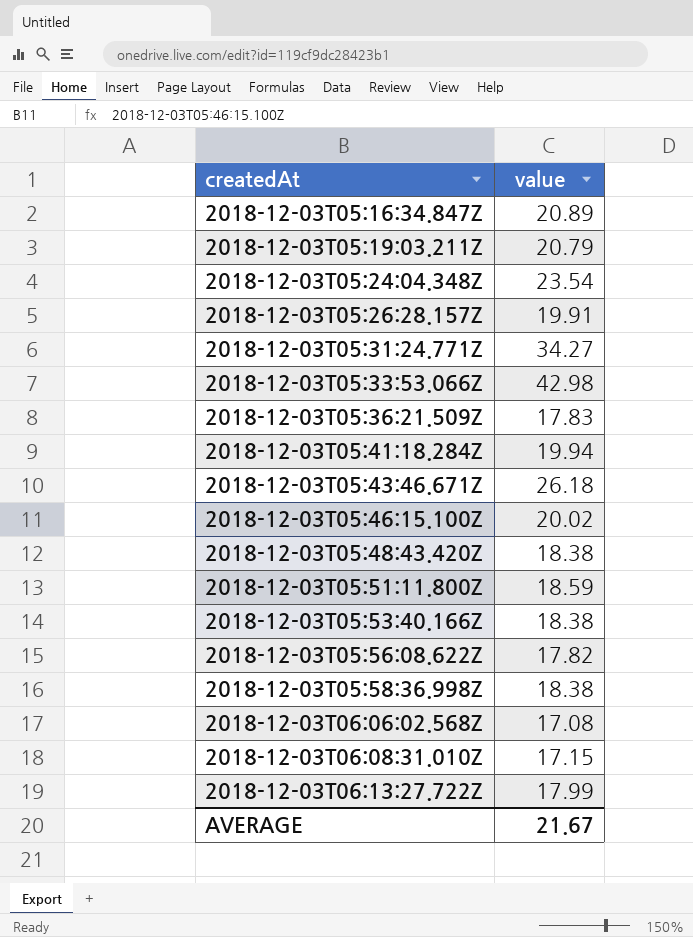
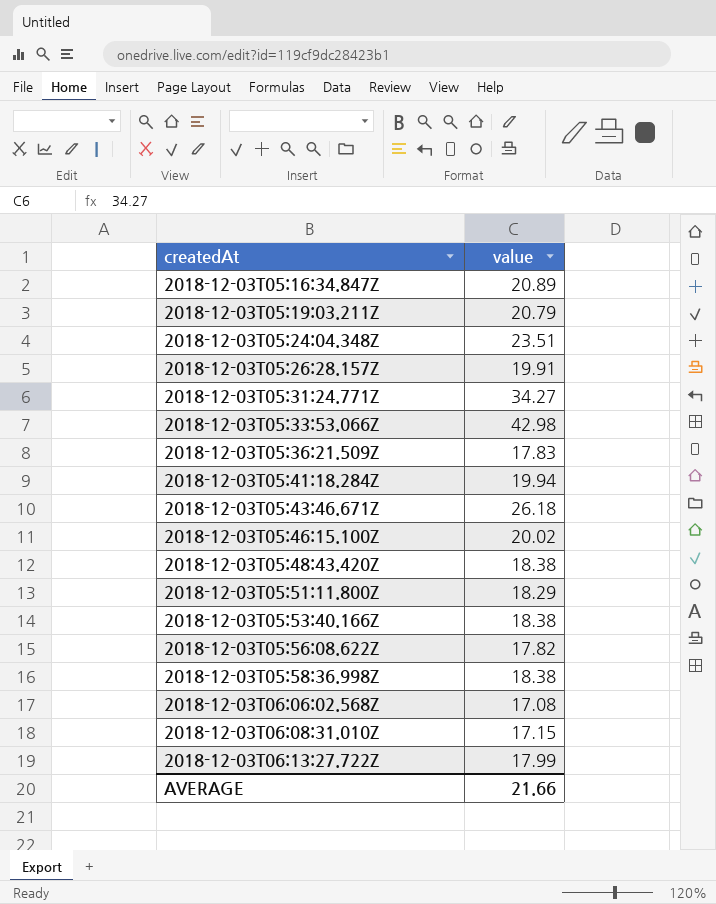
2018-12-03T05:24:04.348Z | value: 23.54 -> 23.51
2018-12-03T05:51:11.800Z | value: 18.59 -> 18.29
AVERAGE | value: 21.67 -> 21.66

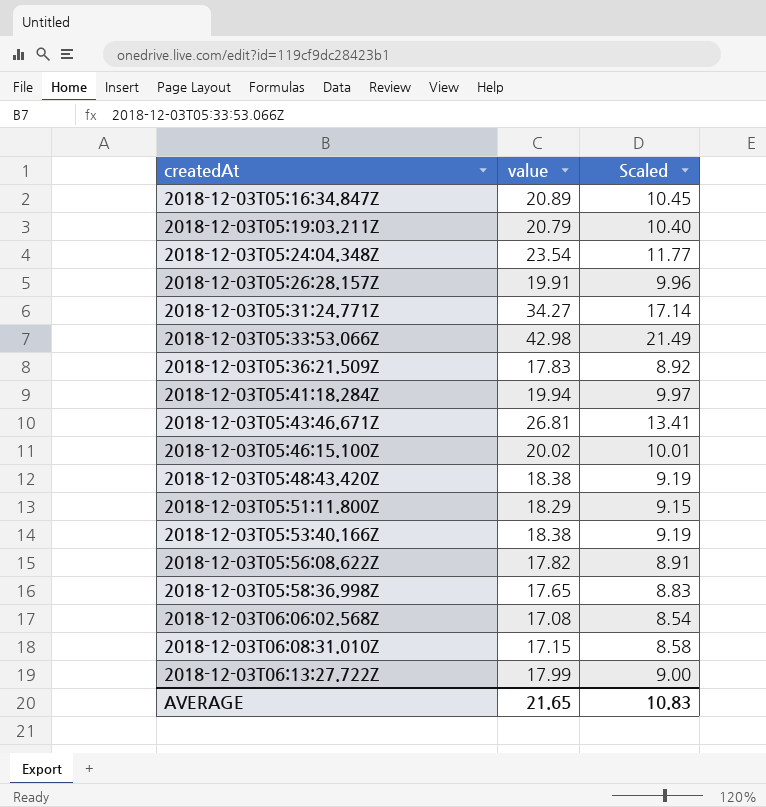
column Scaled | formula: none -> [value] * 0.5
2018-12-03T05:24:04.348Z | value: 23.51 -> 23.54
2018-12-03T05:43:46.671Z | value: 26.18 -> 26.81
2018-12-03T05:58:36.998Z | value: 18.38 -> 17.65
AVERAGE | value: 21.66 -> 21.65

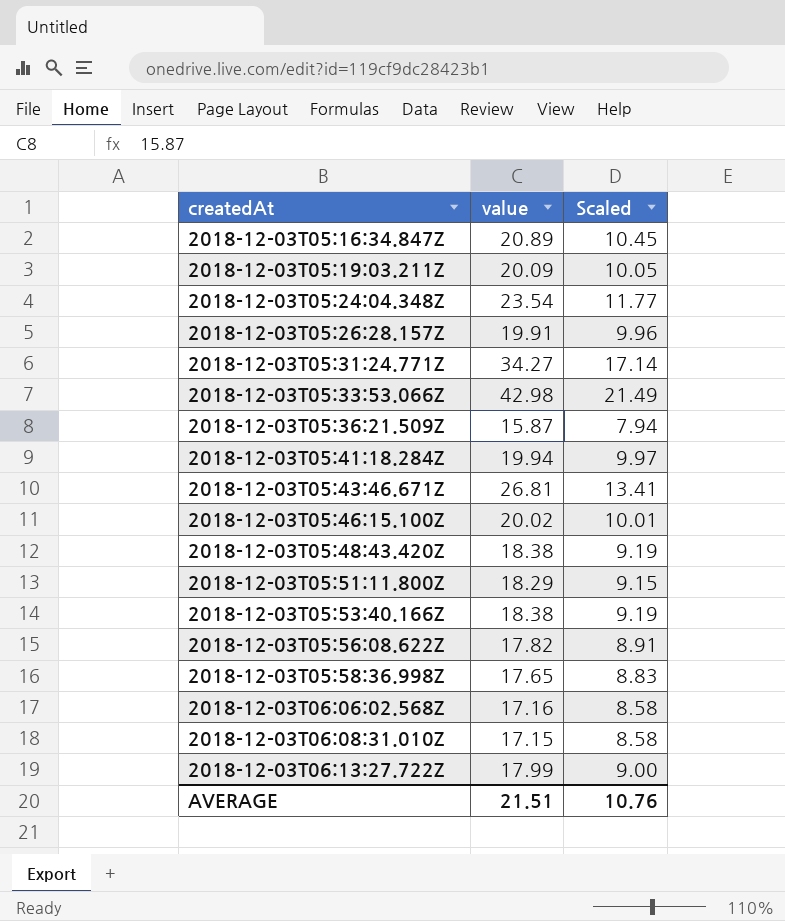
2018-12-03T05:19:03.211Z | value: 20.79 -> 20.09
2018-12-03T05:19:03.211Z | Scaled: 10.40 -> 10.05
2018-12-03T05:36:21.509Z | value: 17.83 -> 15.87
2018-12-03T05:36:21.509Z | Scaled: 8.92 -> 7.94
2018-12-03T06:06:02.568Z | value: 17.08 -> 17.16
2018-12-03T06:06:02.568Z | Scaled: 8.54 -> 8.58
AVERAGE | value: 21.65 -> 21.51
AVERAGE | Scaled: 10.83 -> 10.76

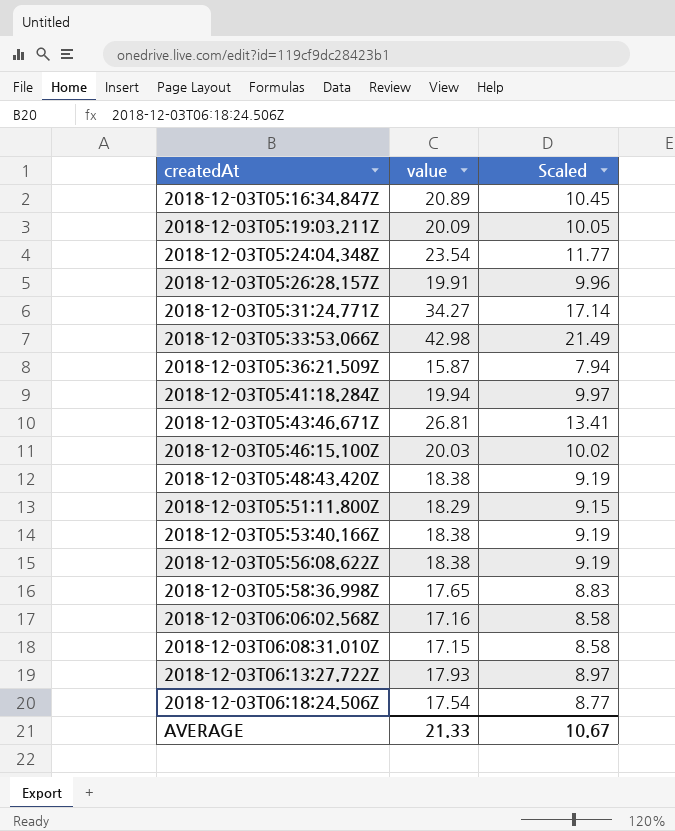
2018-12-03T05:46:15.100Z | value: 20.02 -> 20.03
2018-12-03T05:46:15.100Z | Scaled: 10.01 -> 10.02
2018-12-03T05:56:08.622Z | value: 17.82 -> 18.38
2018-12-03T05:56:08.622Z | Scaled: 8.91 -> 9.19
2018-12-03T06:13:27.722Z | value: 17.99 -> 17.93
2018-12-03T06:13:27.722Z | Scaled: 9.00 -> 8.97
row 2018-12-03T06:18:24.506Z: none -> 17.54 | 8.77
AVERAGE | value: 21.51 -> 21.33
AVERAGE | Scaled: 10.76 -> 10.67

